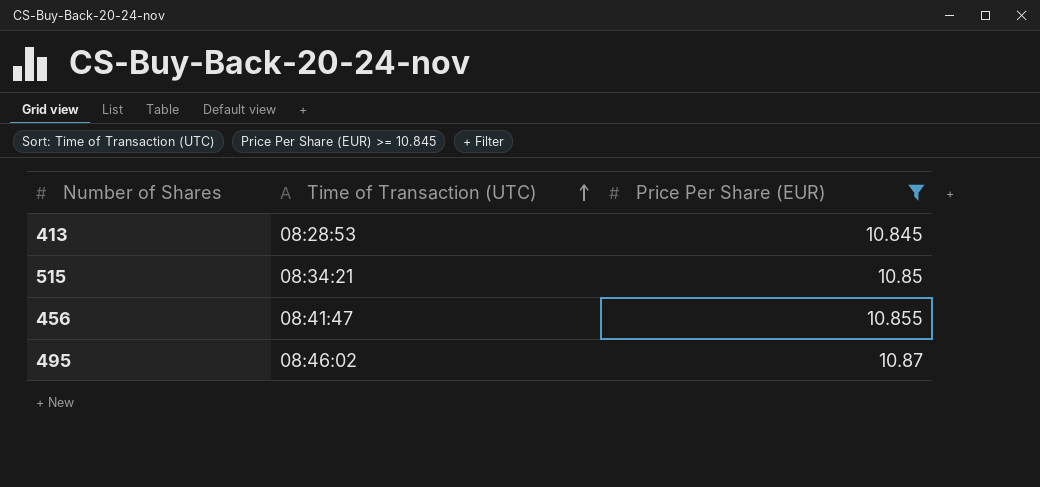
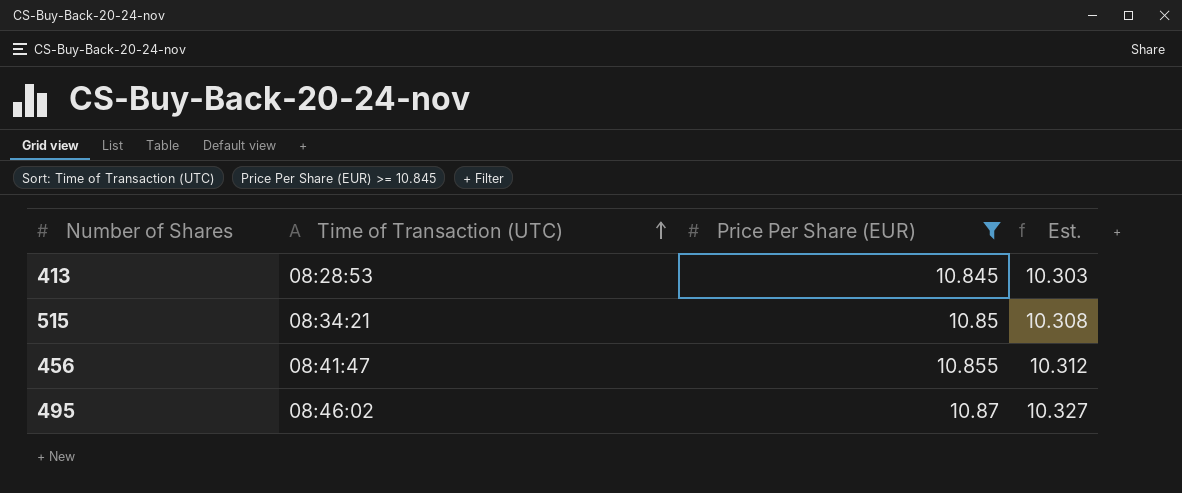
column Est. | formula: none -> [Price Per Share (EUR)] * 0.95

